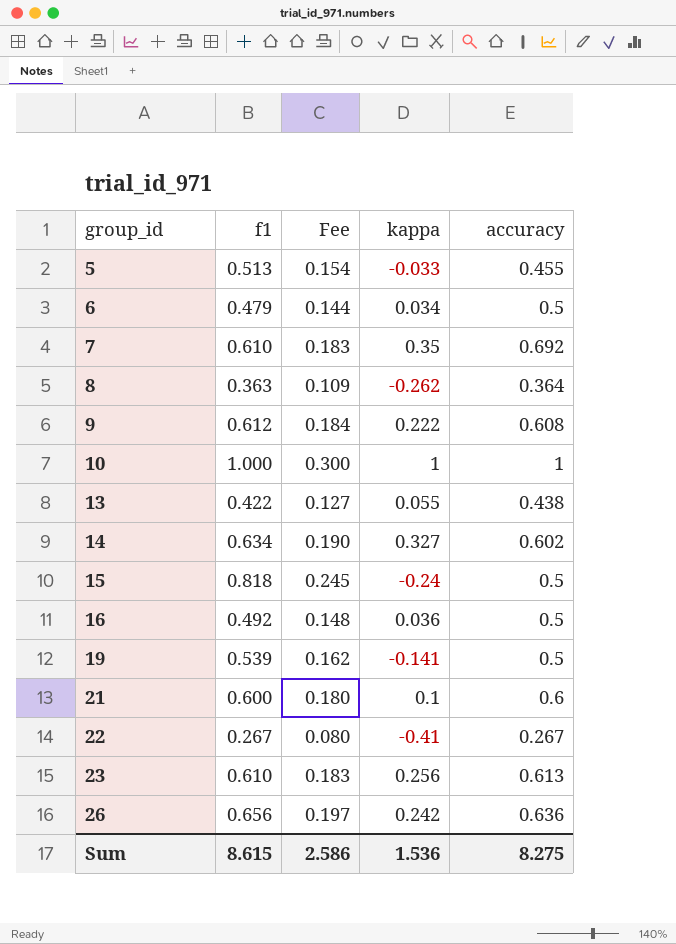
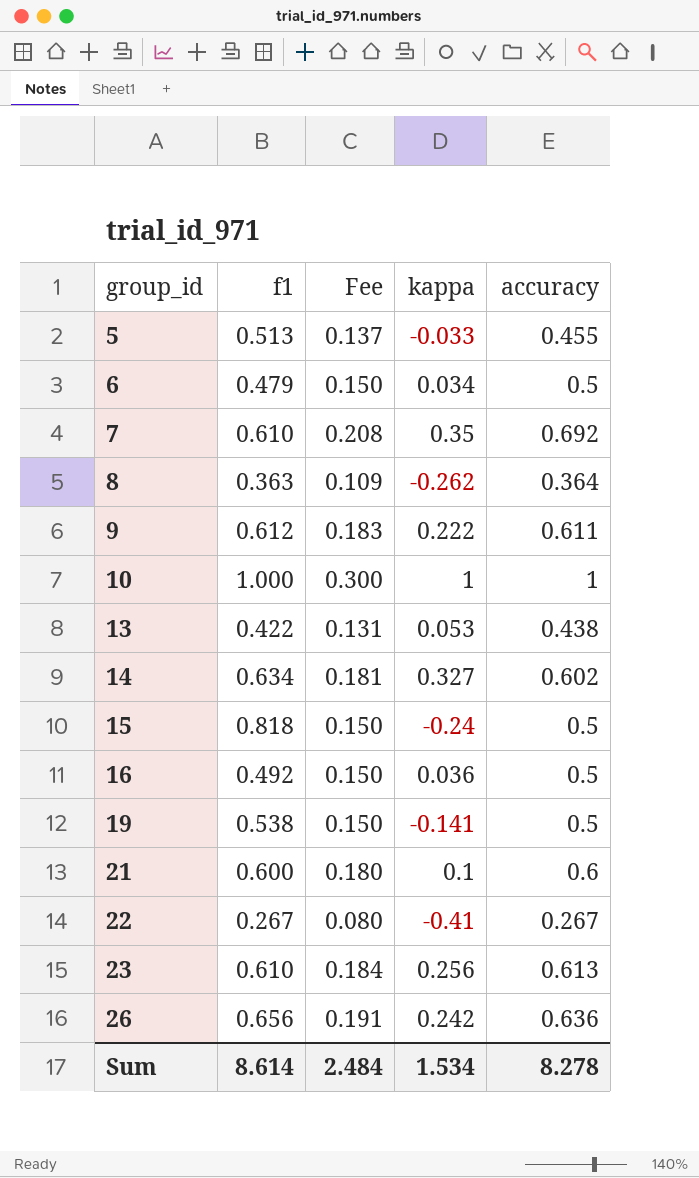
column Fee | formula: [f1] * 0.3 -> [accuracy] * 0.3
9 | accuracy: 0.608 -> 0.611
13 | kappa: 0.055 -> 0.053
19 | f1: 0.539 -> 0.538
Sum | f1: 8.615 -> 8.614
Sum | Fee: 2.586 -> 2.484
Sum | kappa: 1.536 -> 1.534
Sum | accuracy: 8.275 -> 8.278

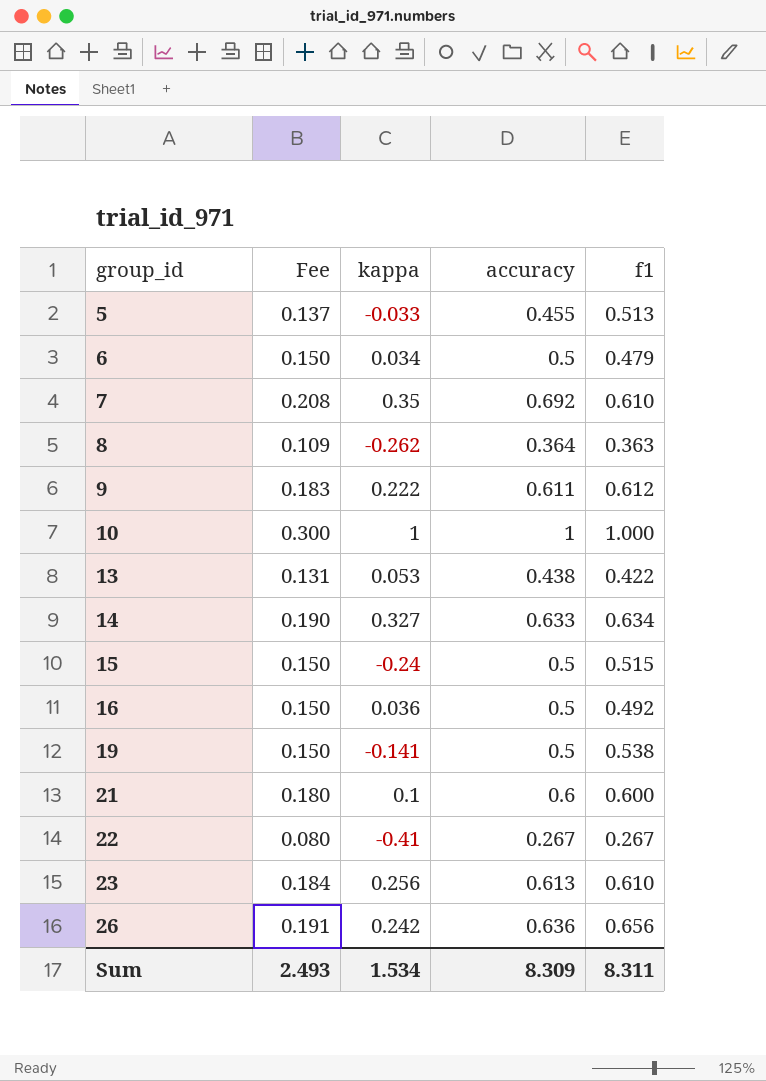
column f1 | position: 2 -> 5
14 | Fee: 0.181 -> 0.190
14 | accuracy: 0.602 -> 0.633
15 | f1: 0.818 -> 0.515
Sum | Fee: 2.484 -> 2.493
Sum | accuracy: 8.278 -> 8.309
Sum | f1: 8.614 -> 8.311

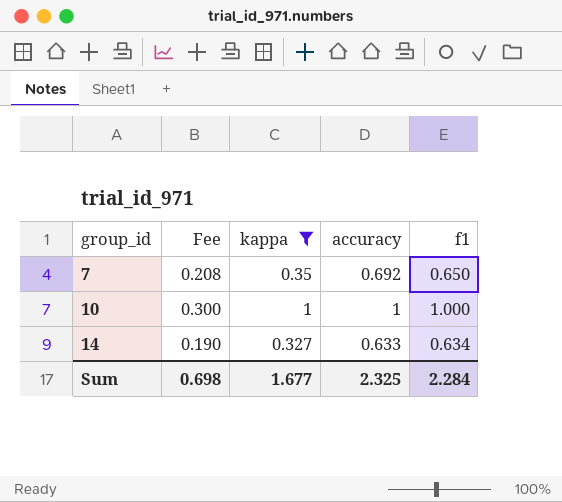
filter: none -> kappa >= 0.327
7 | f1: 0.610 -> 0.650
Sum | Fee: 2.493 -> 0.698
Sum | kappa: 1.534 -> 1.677
Sum | accuracy: 8.309 -> 2.325
Sum | f1: 8.311 -> 2.284

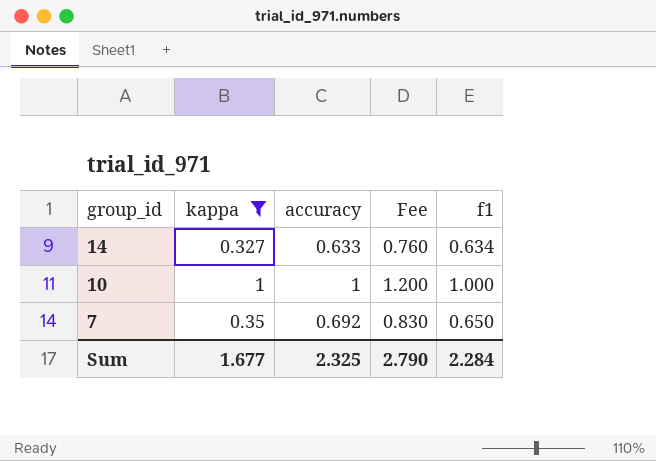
row order: group_id ascending -> group_id descending
column Fee | formula: [accuracy] * 0.3 -> [accuracy] * 1.2
column Fee | position: 2 -> 4
Sum | Fee: 0.698 -> 2.790

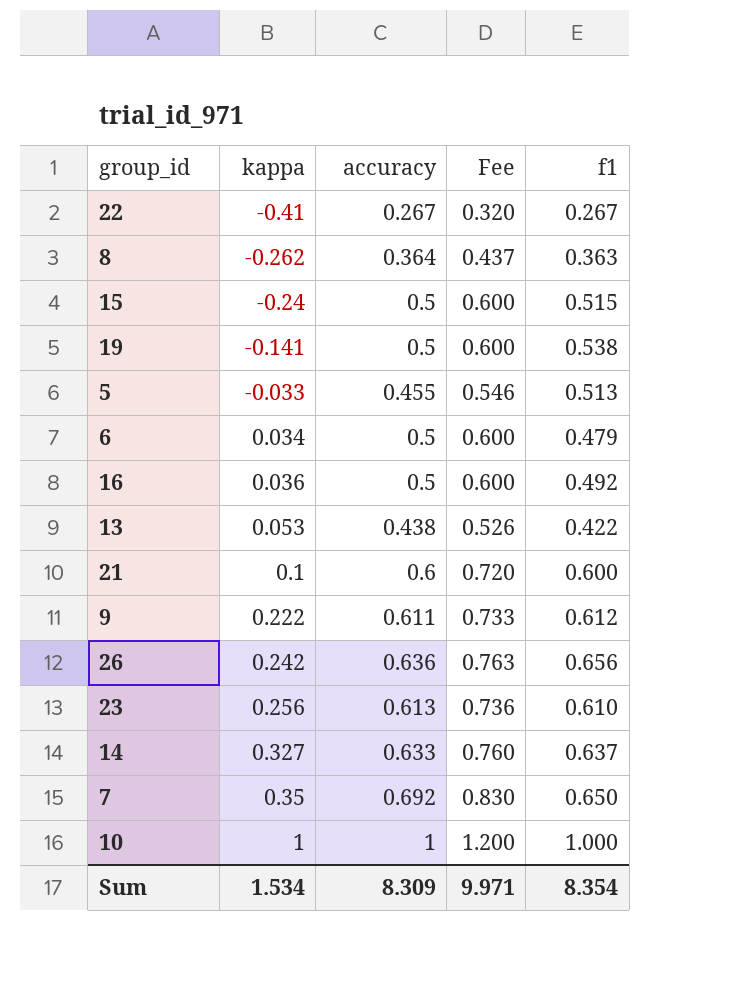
filter: kappa >= 0.327 -> none
row order: group_id descending -> kappa ascending
14 | f1: 0.634 -> 0.637
Sum | kappa: 1.677 -> 1.534
Sum | accuracy: 2.325 -> 8.309
Sum | Fee: 2.790 -> 9.971
Sum | f1: 2.284 -> 8.354

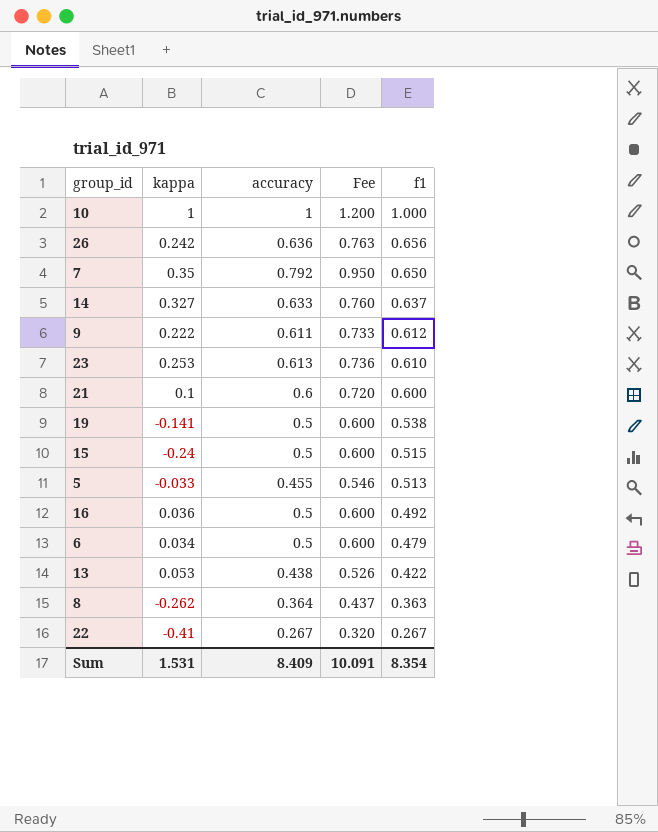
row order: kappa ascending -> f1 descending
7 | accuracy: 0.692 -> 0.792
7 | Fee: 0.830 -> 0.950
23 | kappa: 0.256 -> 0.253
Sum | kappa: 1.534 -> 1.531
Sum | accuracy: 8.309 -> 8.409
Sum | Fee: 9.971 -> 10.091

